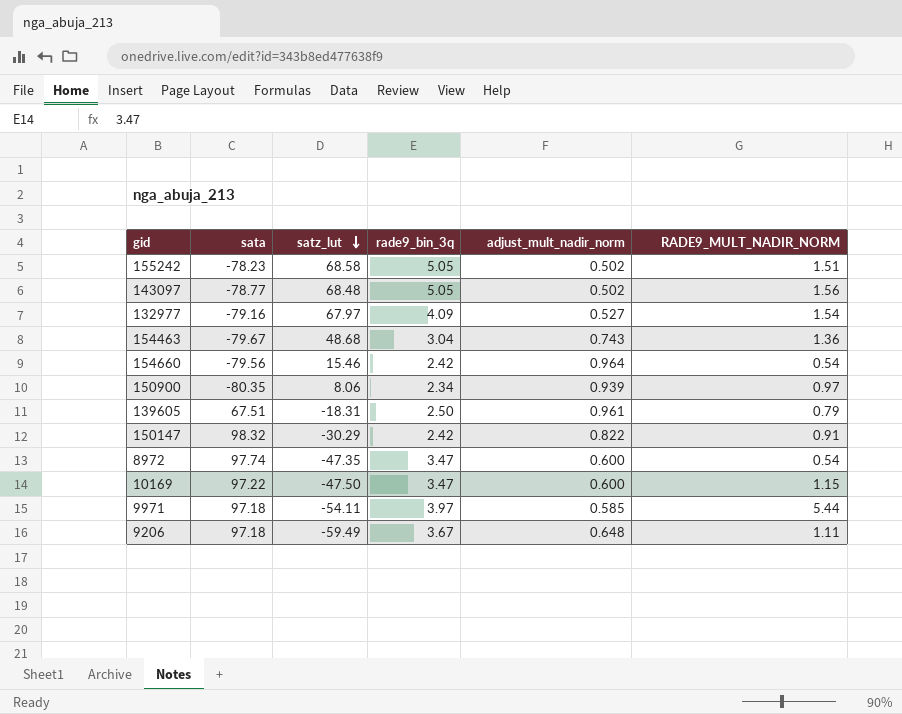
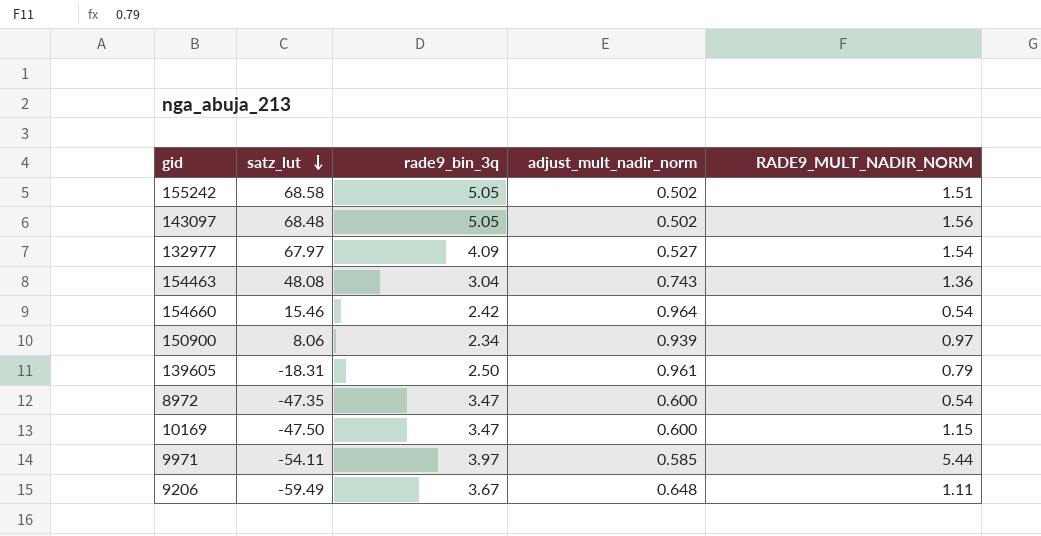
column sata | position: 2 -> none
row 150147: 98.32 | -30.29 | 2.42 | 0.822 | 0.91 -> none
154463 | satz_lut: 48.68 -> 48.08

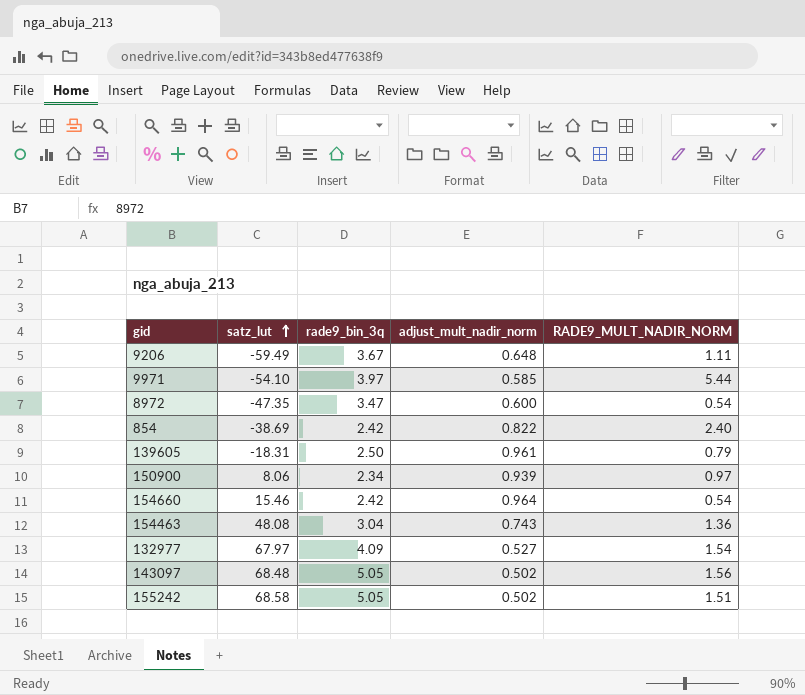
row order: satz_lut descending -> satz_lut ascending
row 10169: -47.50 | 3.47 | 0.600 | 1.15 -> none
9971 | satz_lut: -54.11 -> -54.10
row 854: none -> -38.69 | 2.42 | 0.822 | 2.40

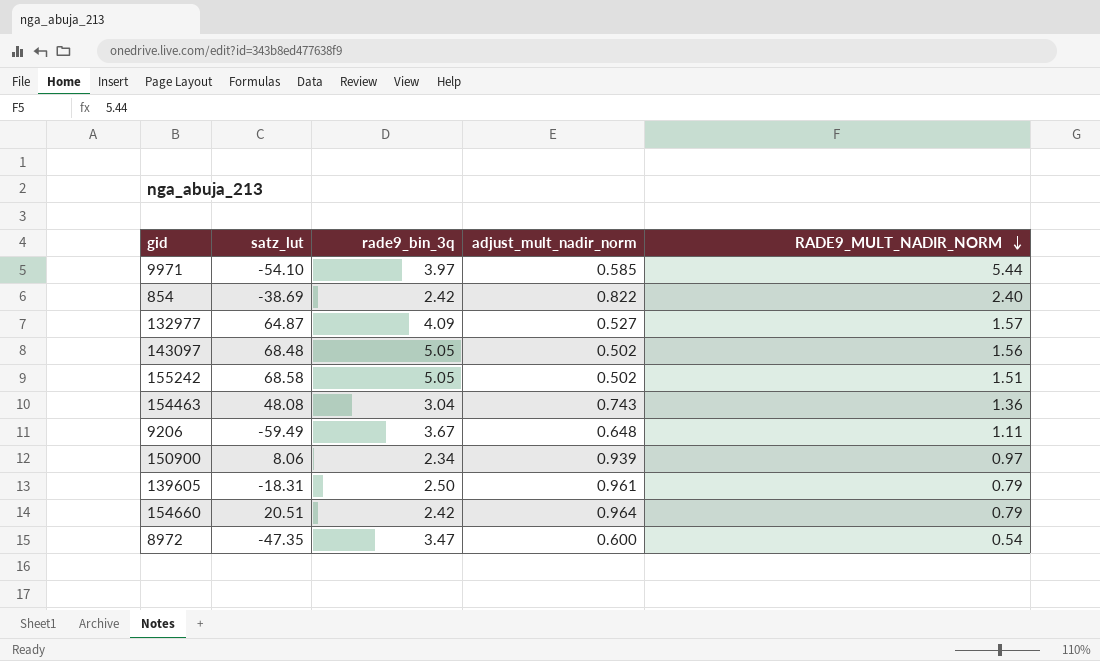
row order: satz_lut ascending -> RADE9_MULT_NADIR_NORM descending
132977 | satz_lut: 67.97 -> 64.87
132977 | RADE9_MULT_NADIR_NORM: 1.54 -> 1.57
154660 | satz_lut: 15.46 -> 20.51
154660 | RADE9_MULT_NADIR_NORM: 0.54 -> 0.79

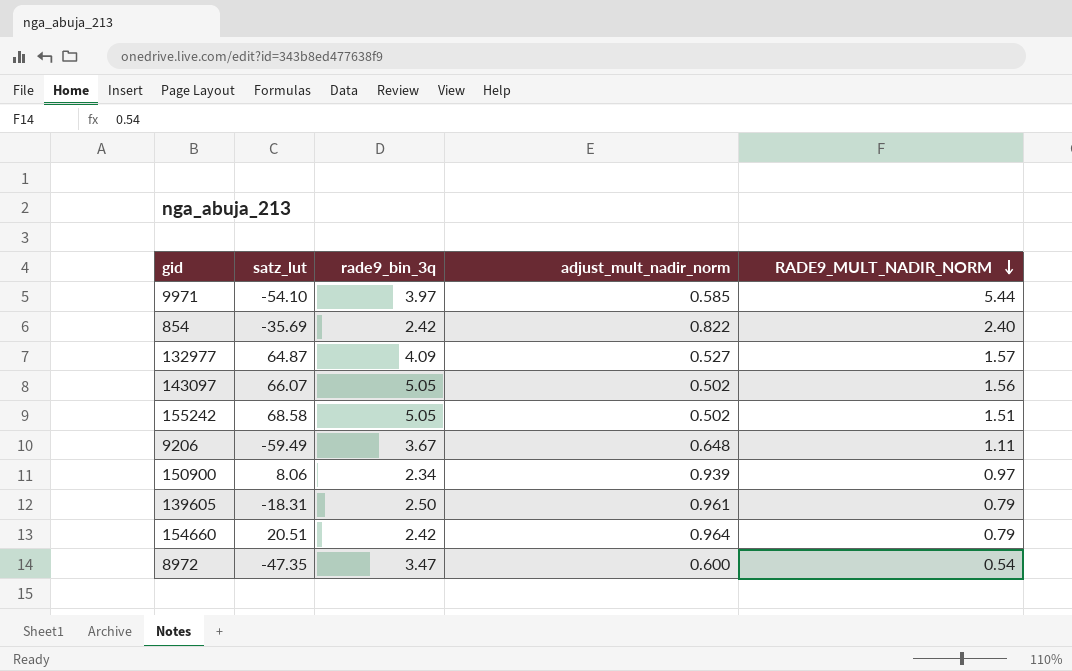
row 154463: 48.08 | 3.04 | 0.743 | 1.36 -> none
854 | satz_lut: -38.69 -> -35.69
143097 | satz_lut: 68.48 -> 66.07

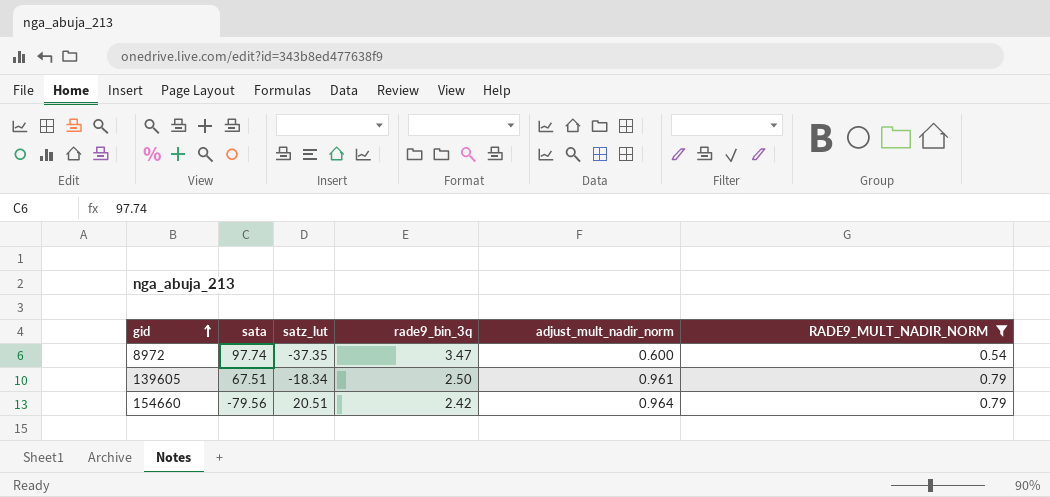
filter: none -> RADE9_MULT_NADIR_NORM <= 0.79
row order: RADE9_MULT_NADIR_NORM descending -> gid ascending
column sata | position: none -> 2
8972 | satz_lut: -47.35 -> -37.35
139605 | satz_lut: -18.31 -> -18.34

